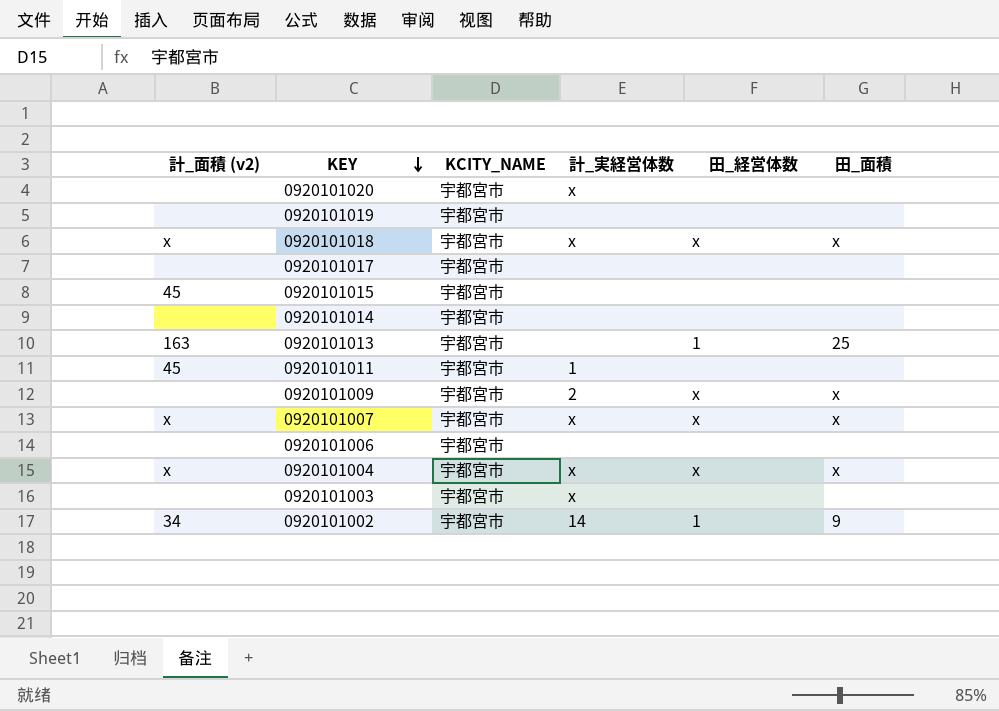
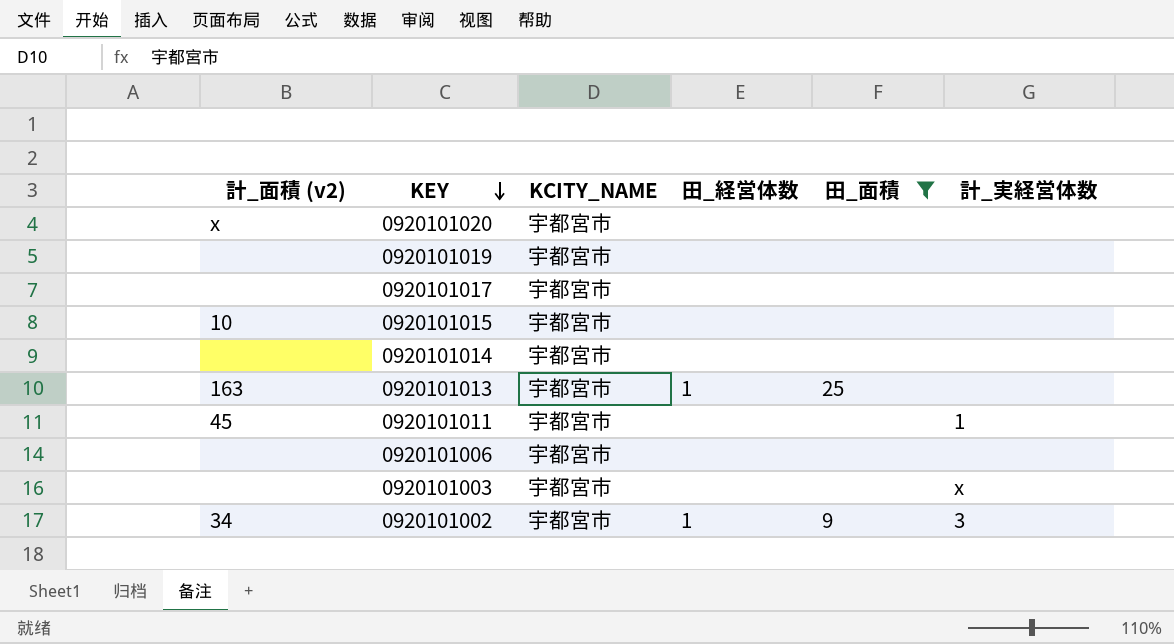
filter: none -> 田_面積 != x
column 計_実経営体数 | position: 4 -> 6
0920101020 | 計_面積 (v2): none -> x
0920101020 | 計_実経営体数: x -> none
0920101015 | 計_面積 (v2): 45 -> 10
0920101002 | 計_実経営体数: 14 -> 3

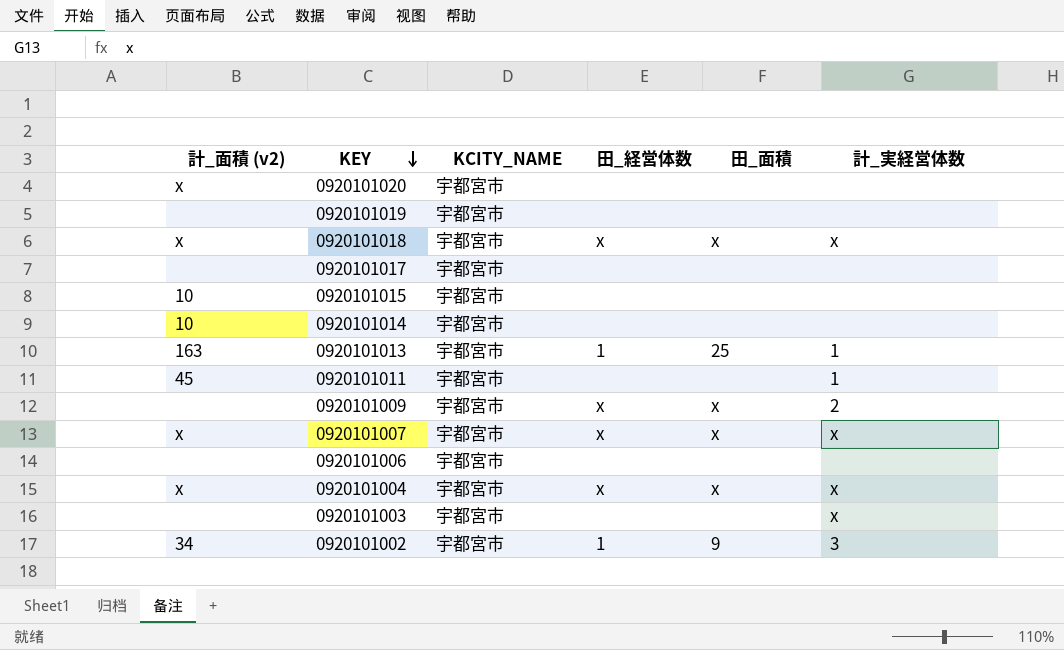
filter: 田_面積 != x -> none
0920101014 | 計_面積 (v2): none -> 10
0920101013 | 計_実経営体数: none -> 1

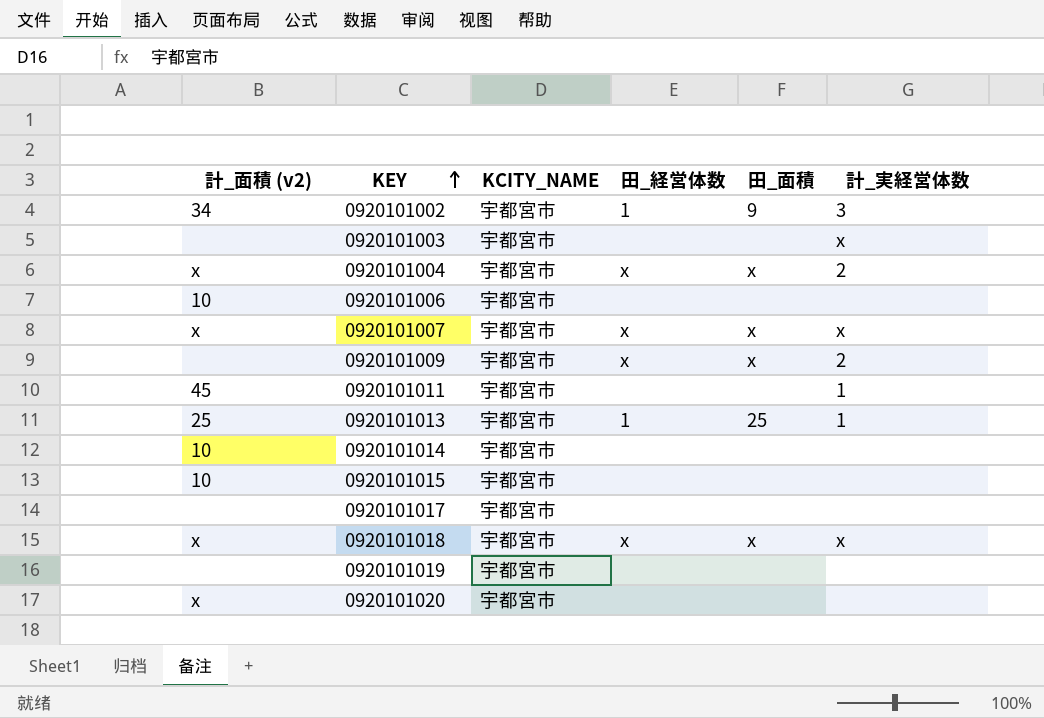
row order: KEY descending -> KEY ascending
0920101004 | 計_実経営体数: x -> 2
0920101006 | 計_面積 (v2): none -> 10
0920101013 | 計_面積 (v2): 163 -> 25

